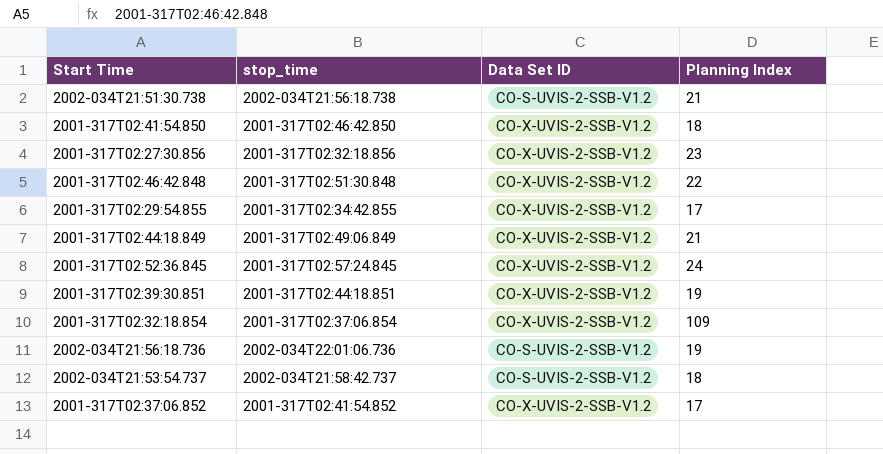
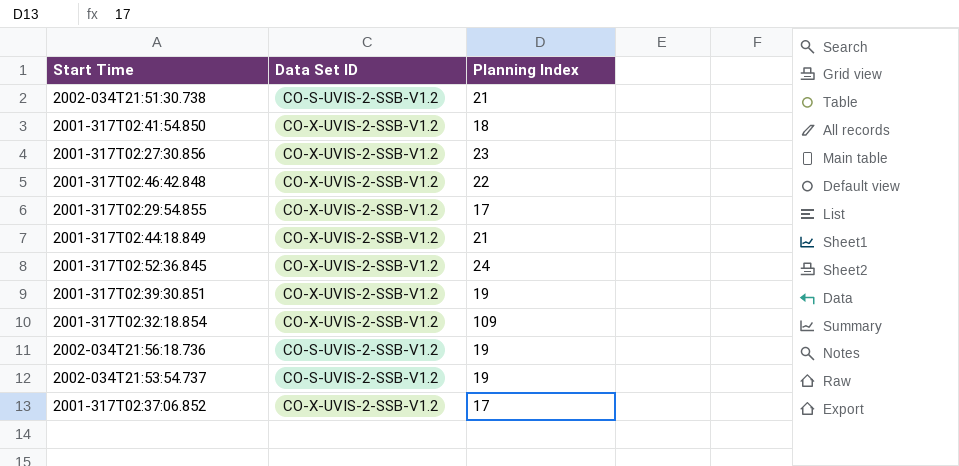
column stop_time | position: 2 -> none
2002-034T21:53:54.737 | Planning Index: 18 -> 19

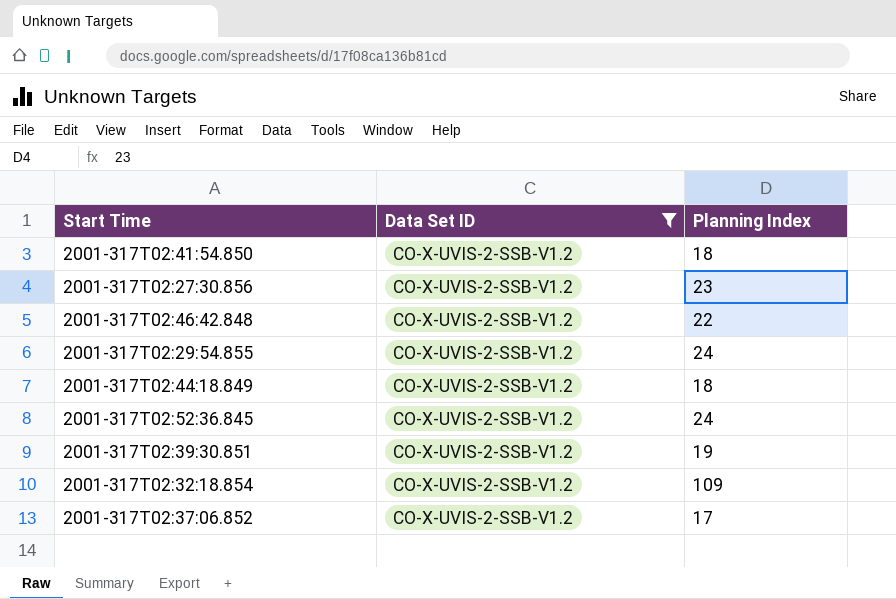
filter: none -> Data Set ID = CO-X-UVIS-2-SSB-V1.2
2001-317T02:29:54.855 | Planning Index: 17 -> 24
2001-317T02:44:18.849 | Planning Index: 21 -> 18

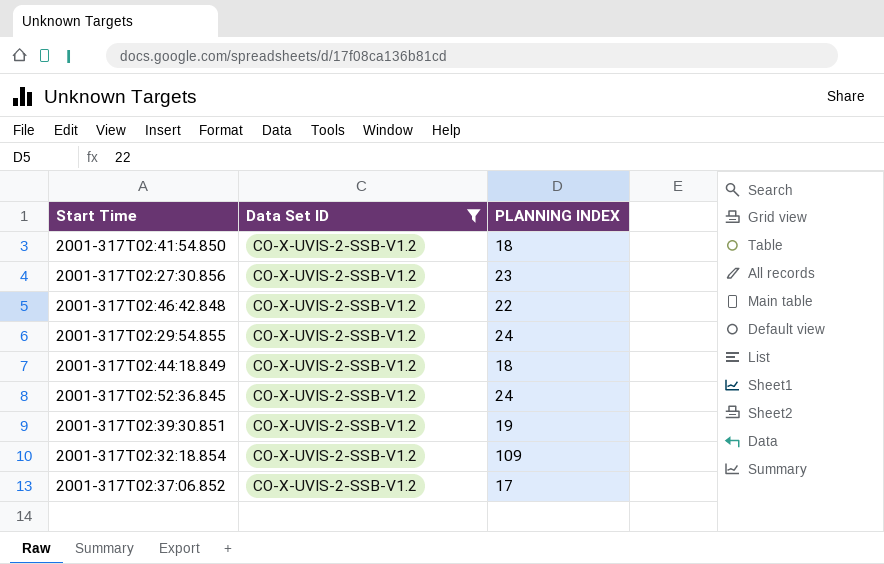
column name: Planning Index -> PLANNING INDEX

